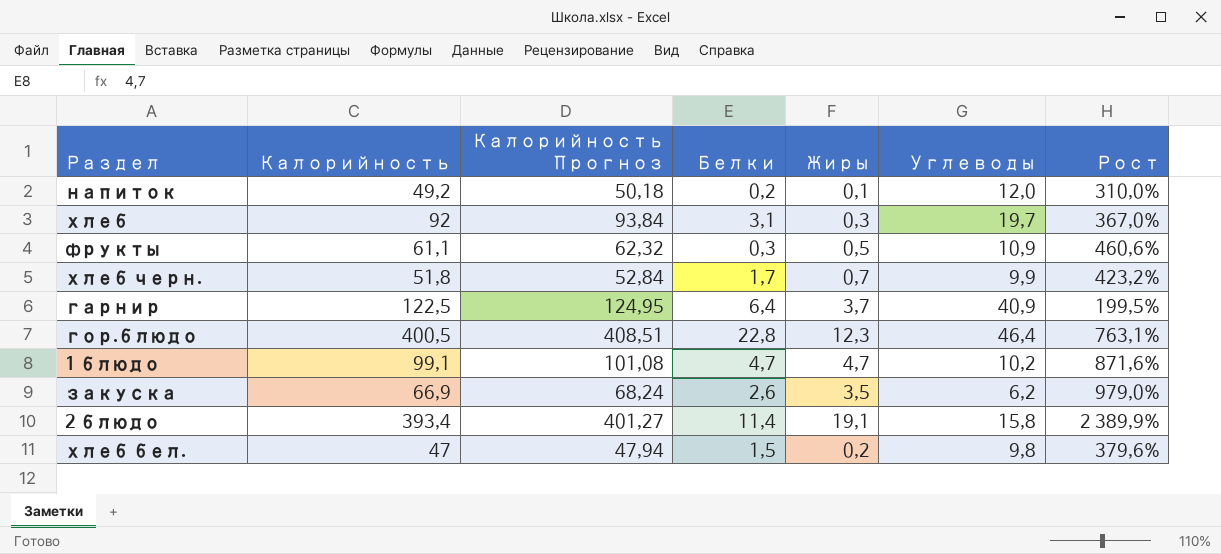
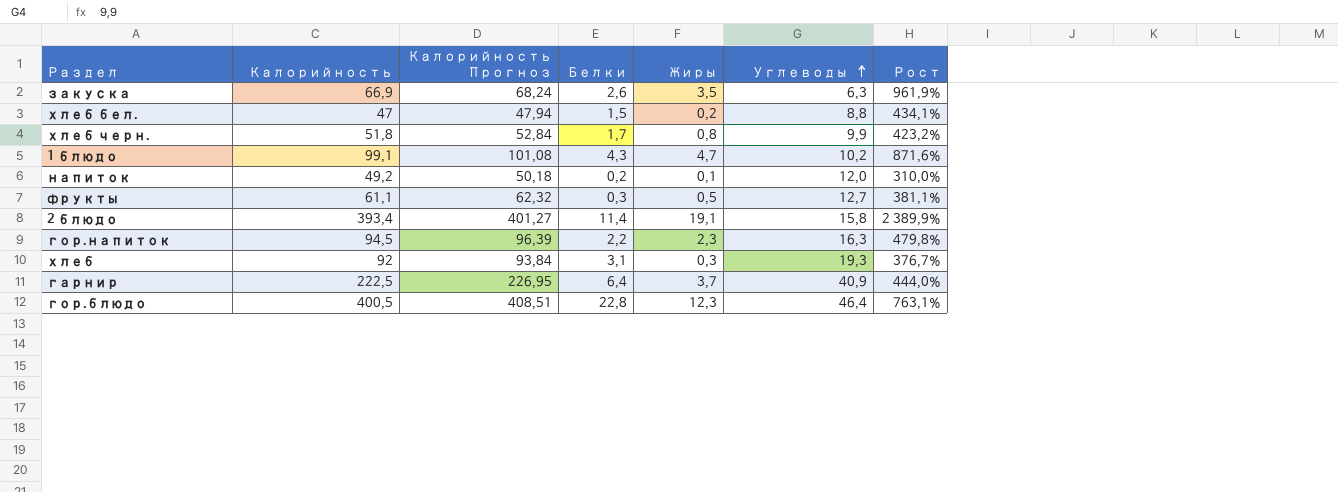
row order: none -> Углеводы ascending
закуска | Углеводы: 6,2 -> 6,3
закуска | Рост: 979,0% -> 961,9%
хлеб бел. | Углеводы: 9,8 -> 8,8
хлеб бел. | Рост: 379,6% -> 434,1%
хлеб черн. | Жиры: 0,7 -> 0,8
1 блюдо | Белки: 4,7 -> 4,3
фрукты | Углеводы: 10,9 -> 12,7
фрукты | Рост: 460,6% -> 381,1%
row гор.напиток: none -> 94,5 | 96,39 | 2,2 | 2,3 | 16,3 | 479,8%
хлеб | Углеводы: 19,7 -> 19,3
хлеб | Рост: 367,0% -> 376,7%
гарнир | Калорийность: 122,5 -> 222,5
гарнир | Калорийность Прогноз: 124,95 -> 226,95
гарнир | Рост: 199,5% -> 444,0%

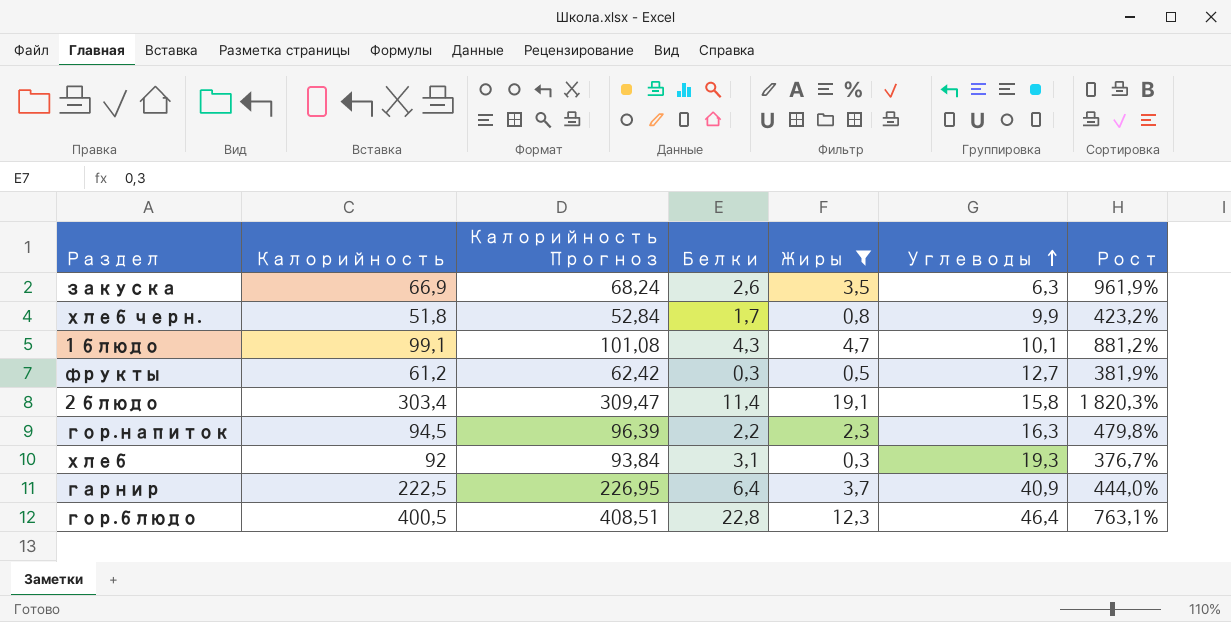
filter: none -> Жиры >= 0,3
1 блюдо | Углеводы: 10,2 -> 10,1
1 блюдо | Рост: 871,6% -> 881,2%
фрукты | Калорийность: 61,1 -> 61,2
фрукты | Калорийность Прогноз: 62,32 -> 62,42
фрукты | Рост: 381,1% -> 381,9%
2 блюдо | Калорийность: 393,4 -> 303,4
2 блюдо | Калорийность Прогноз: 401,27 -> 309,47
2 блюдо | Рост: 2 389,9% -> 1 820,3%

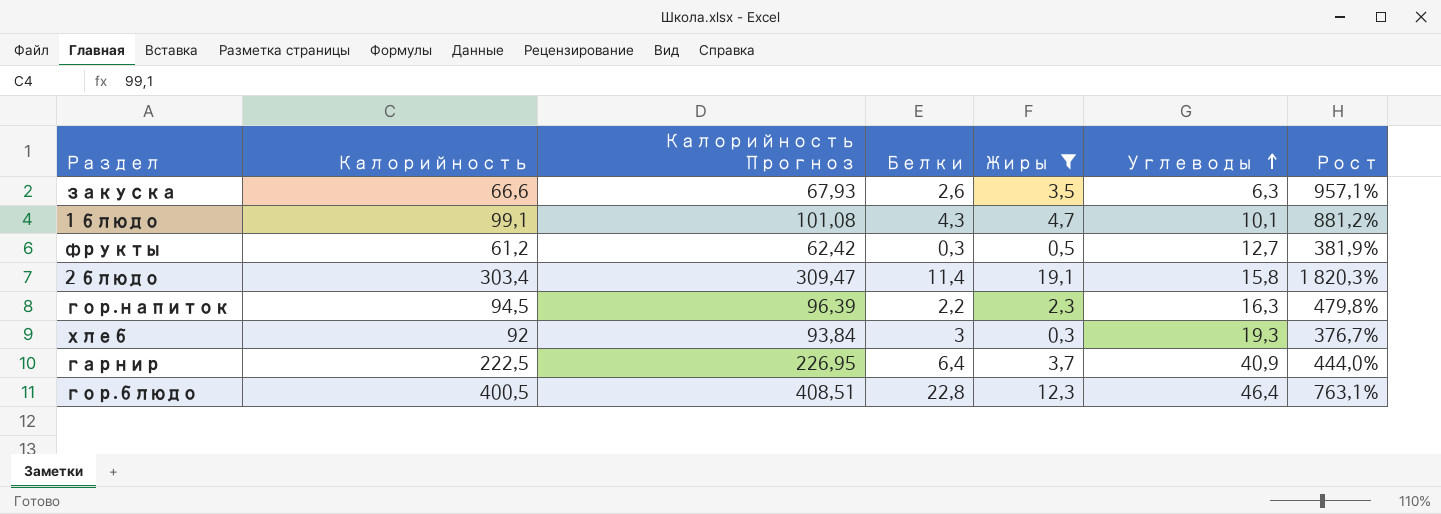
row хлеб черн.: 51,8 | 52,84 | 1,7 | 0,8 | 9,9 | 423,2% -> none
закуска | Калорийность: 66,9 -> 66,6
закуска | Калорийность Прогноз: 68,24 -> 67,93
закуска | Рост: 961,9% -> 957,1%
хлеб | Белки: 3,1 -> 3

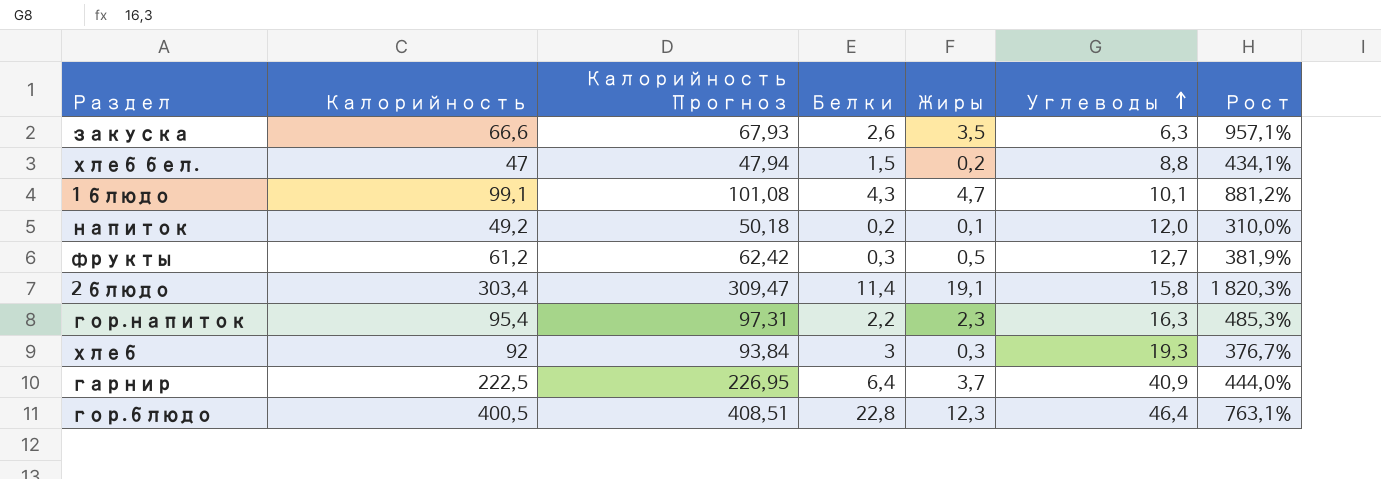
filter: Жиры >= 0,3 -> none
гор.напиток | Калорийность: 94,5 -> 95,4
гор.напиток | Калорийность Прогноз: 96,39 -> 97,31
гор.напиток | Рост: 479,8% -> 485,3%

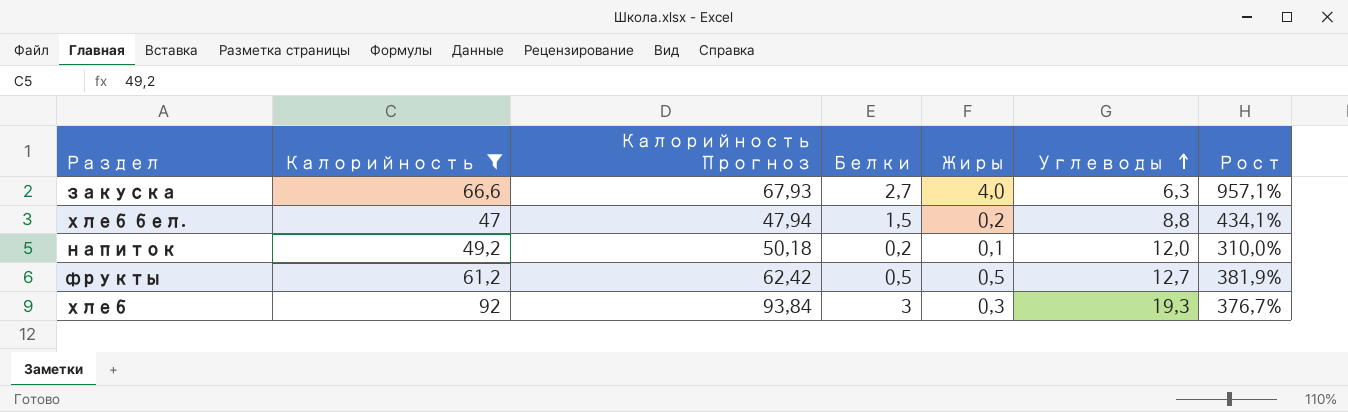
filter: none -> Калорийность <= 92
закуска | Белки: 2,6 -> 2,7
закуска | Жиры: 3,5 -> 4,0
фрукты | Белки: 0,3 -> 0,5

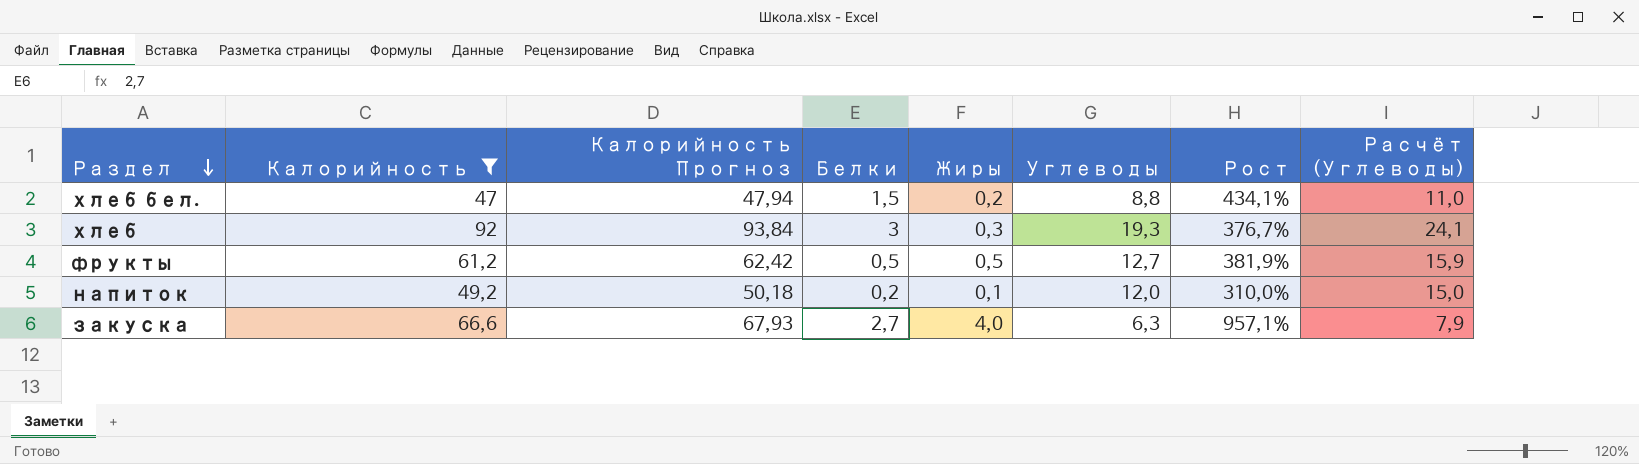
row order: Углеводы ascending -> Раздел descending
column Расчёт (Углеводы) | formula: none -> [Углеводы] * 1,25

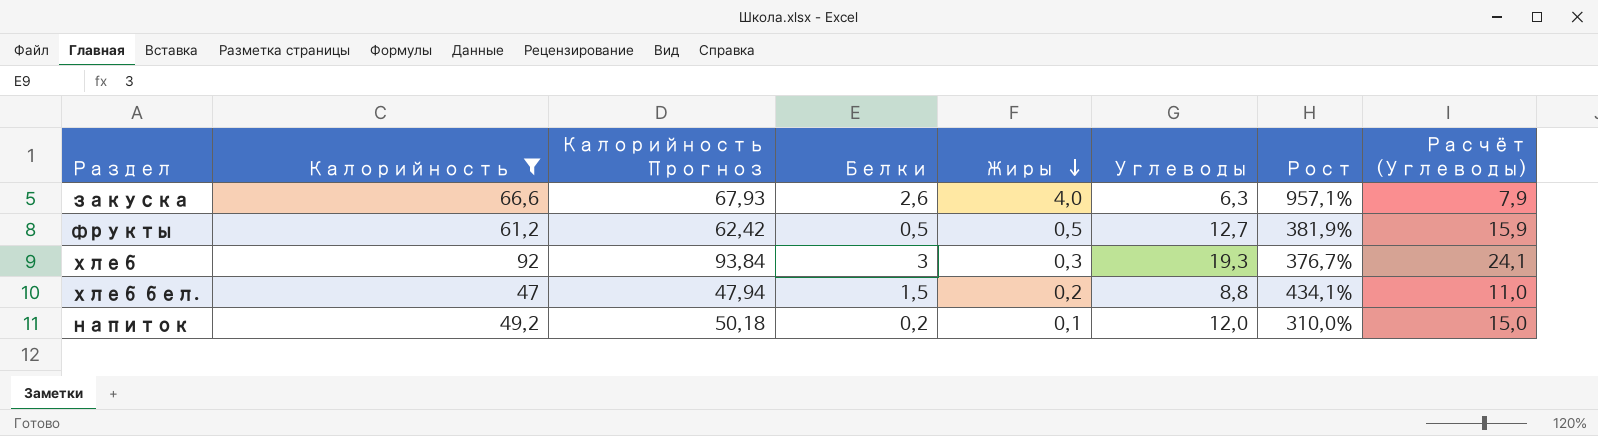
row order: Раздел descending -> Жиры descending
закуска | Белки: 2,7 -> 2,6

